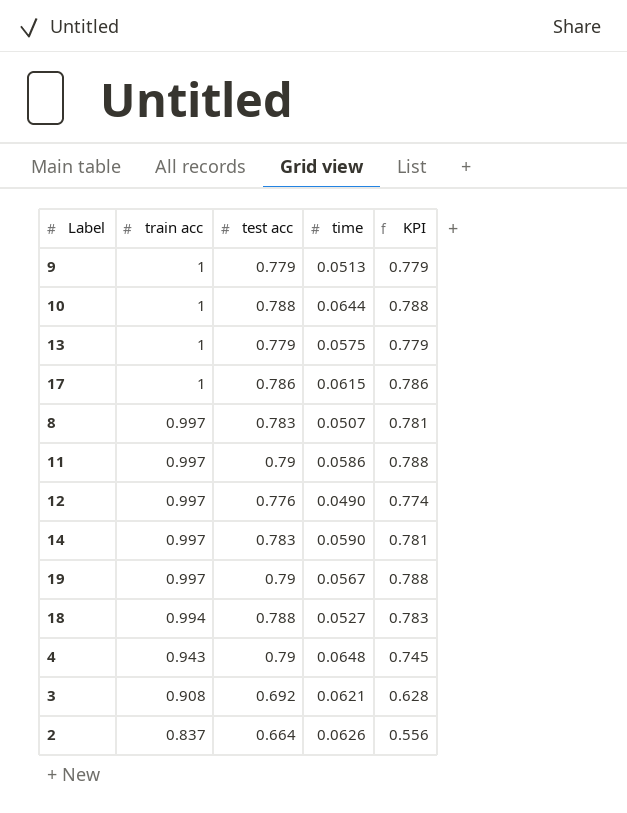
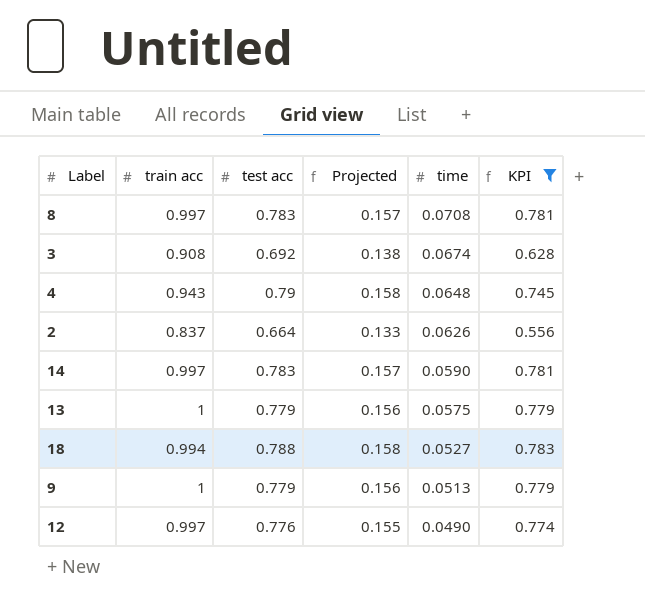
filter: none -> KPI <= 0.783
row order: train acc descending -> time descending
column Projected | formula: none -> [test acc] * 0.2
8 | time: 0.0507 -> 0.0708
3 | time: 0.0621 -> 0.0674

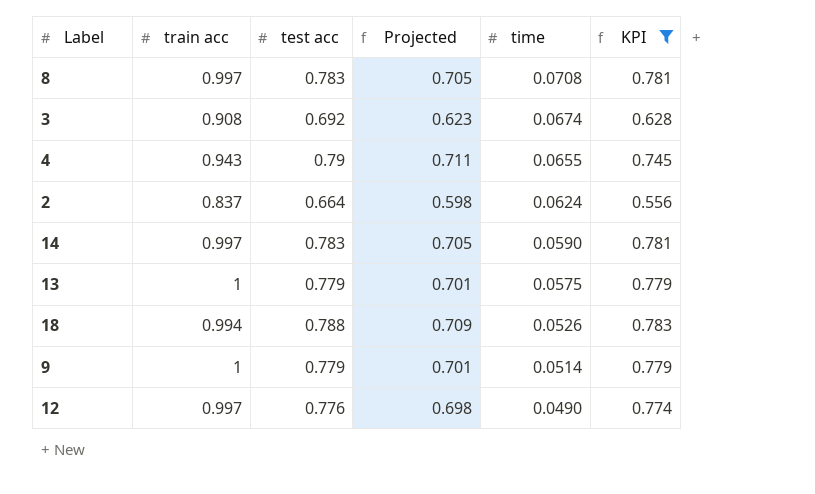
column Projected | formula: [test acc] * 0.2 -> [test acc] * 0.9
4 | time: 0.0648 -> 0.0655
2 | time: 0.0626 -> 0.0624
18 | time: 0.0527 -> 0.0526
9 | time: 0.0513 -> 0.0514

